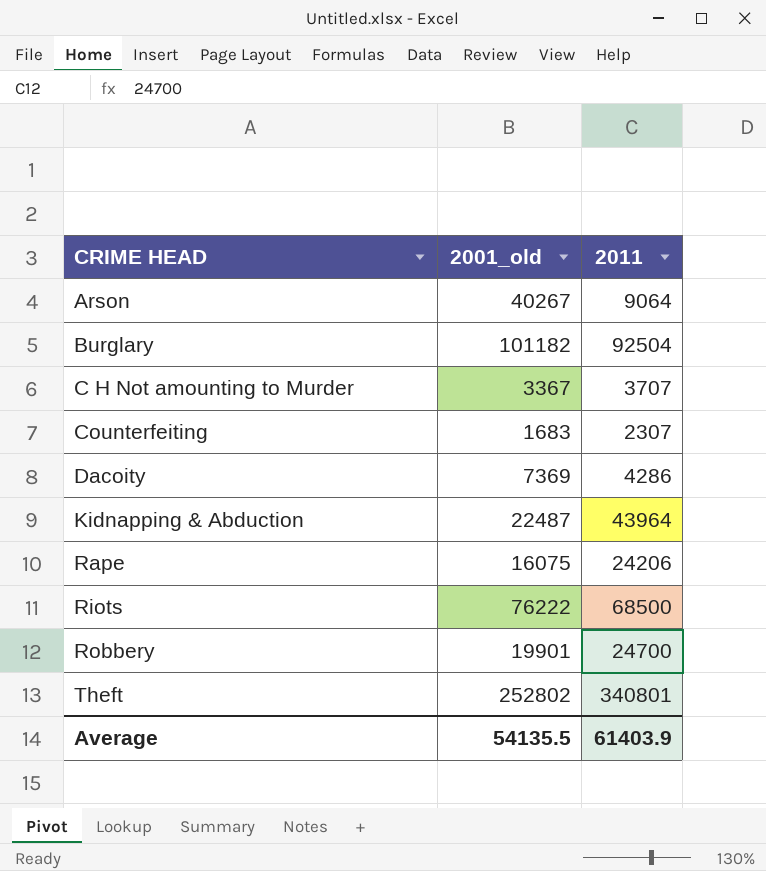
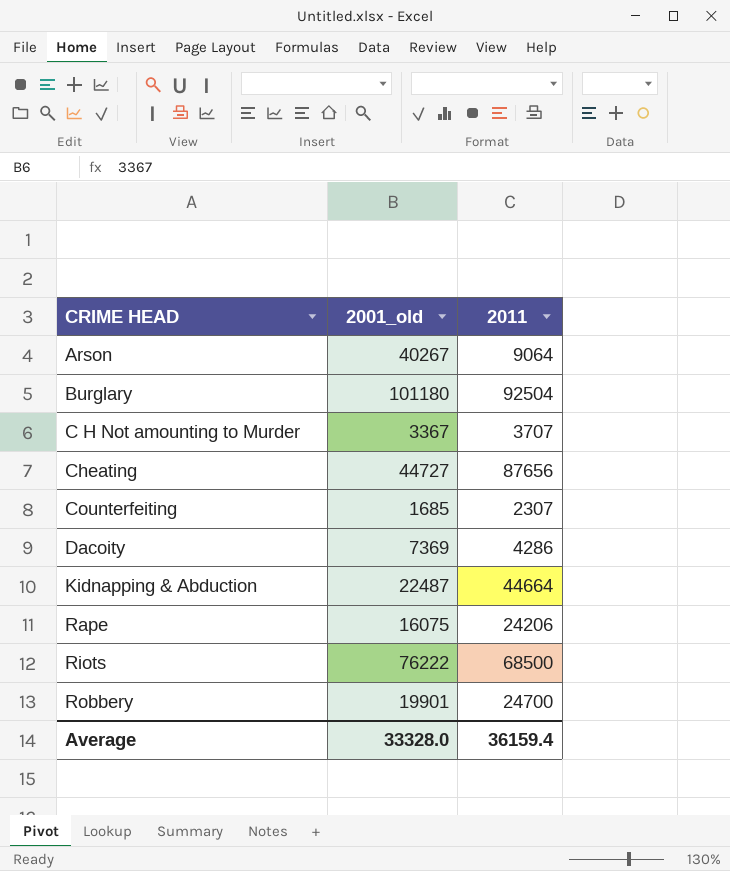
row Theft: 252802 | 340801 -> none
Burglary | 2001_old: 101182 -> 101180
row Cheating: none -> 44727 | 87656
Counterfeiting | 2001_old: 1683 -> 1685
Kidnapping & Abduction | 2011: 43964 -> 44664
Average | 2001_old: 54135.5 -> 33328.0
Average | 2011: 61403.9 -> 36159.4

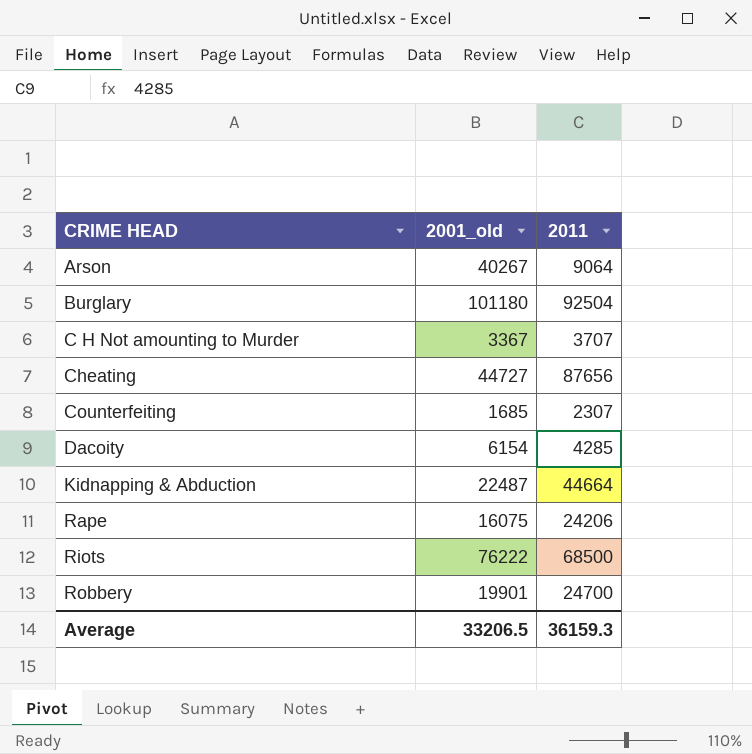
Dacoity | 2001_old: 7369 -> 6154
Dacoity | 2011: 4286 -> 4285
Average | 2001_old: 33328.0 -> 33206.5
Average | 2011: 36159.4 -> 36159.3

